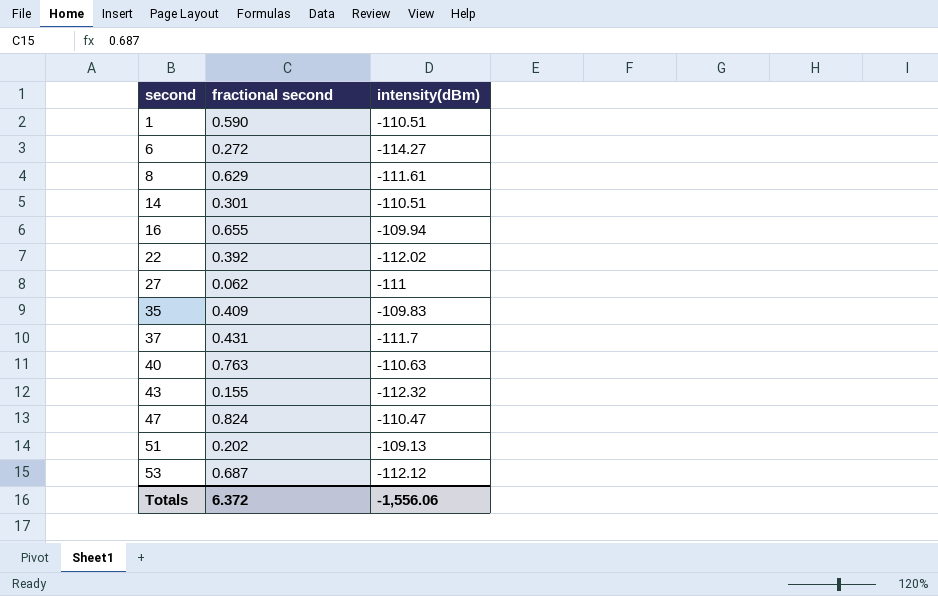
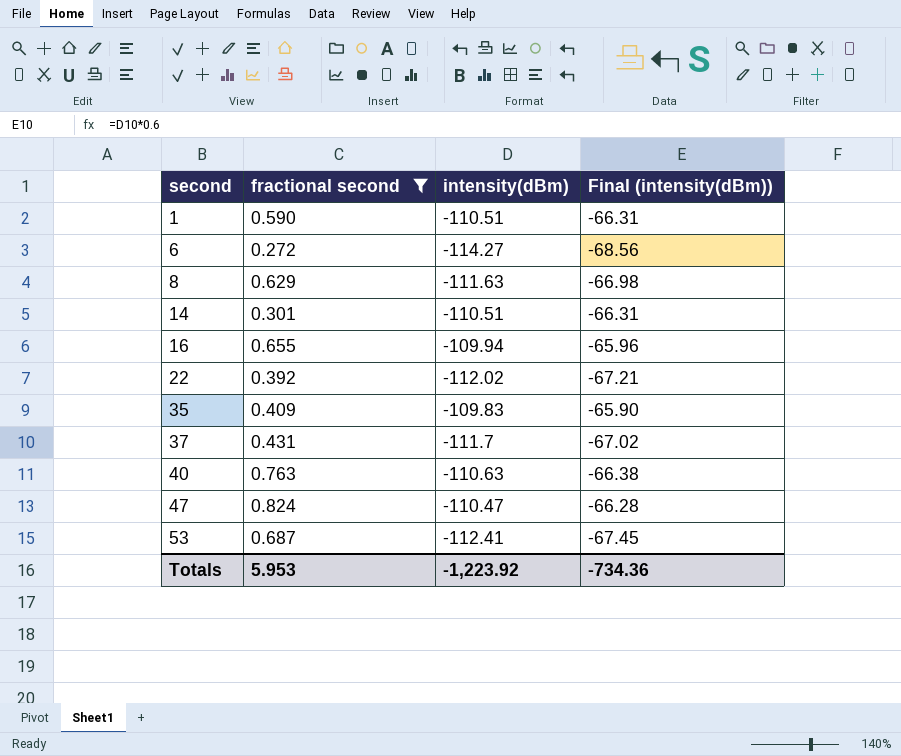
filter: none -> fractional second >= 0.272
column Final (intensity(dBm)) | formula: none -> [intensity(dBm)] * 0.6
8 | intensity(dBm): -111.61 -> -111.63
53 | intensity(dBm): -112.12 -> -112.41
Totals | fractional second: 6.372 -> 5.953
Totals | intensity(dBm): -1,556.06 -> -1,223.92

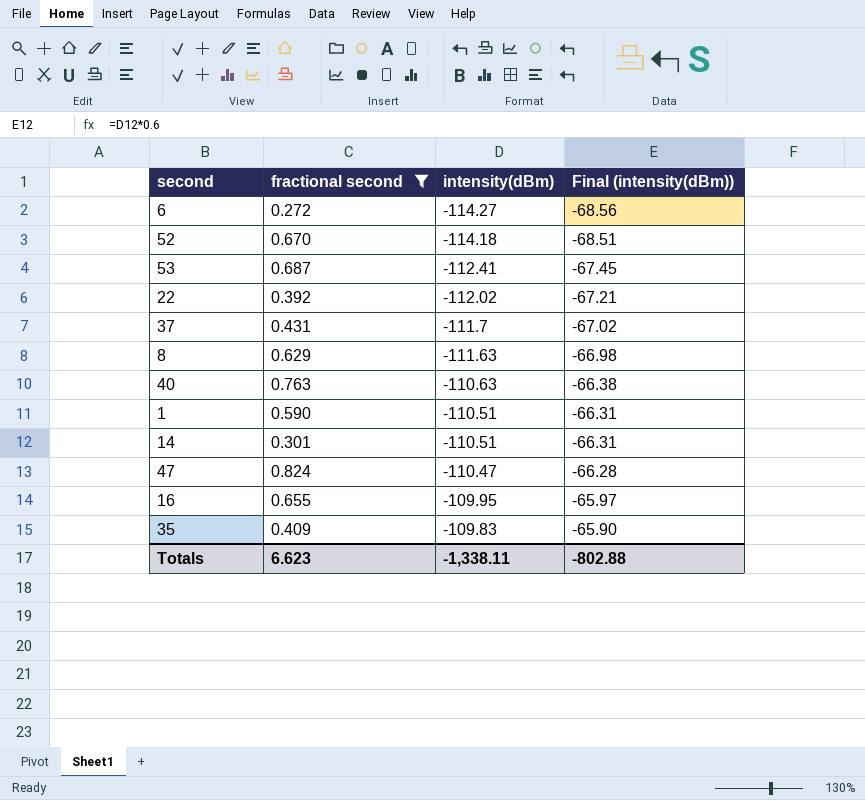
row order: second ascending -> intensity(dBm) ascending
row 52: none -> 0.670 | -114.18 | -68.51
16 | intensity(dBm): -109.94 -> -109.95
16 | Final (intensity(dBm)): -65.96 -> -65.97
Totals | fractional second: 5.953 -> 6.623
Totals | intensity(dBm): -1,223.92 -> -1,338.11
Totals | Final (intensity(dBm)): -734.36 -> -802.88

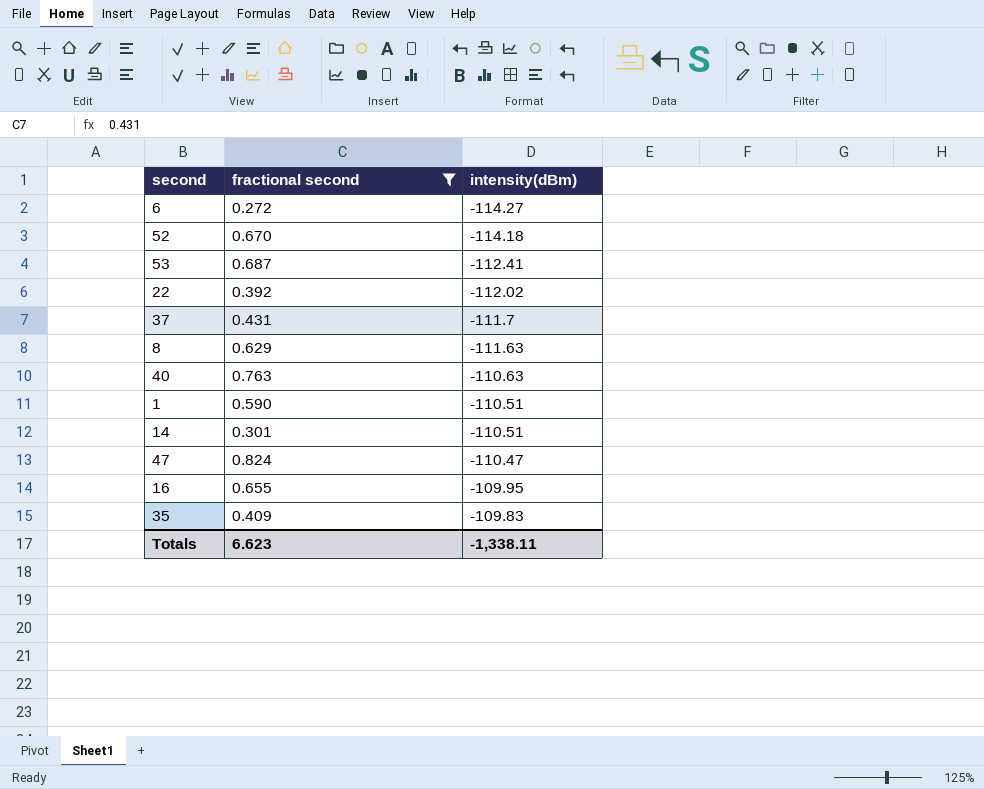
column Final (intensity(dBm)) | formula: [intensity(dBm)] * 0.6 -> none

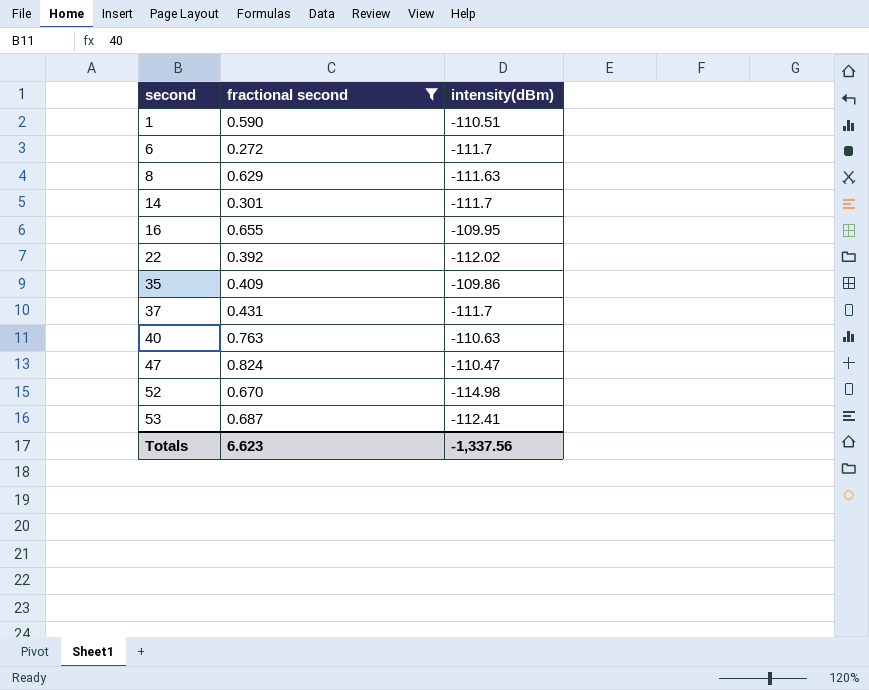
row order: intensity(dBm) ascending -> second ascending
6 | intensity(dBm): -114.27 -> -111.7
14 | intensity(dBm): -110.51 -> -111.7
35 | intensity(dBm): -109.83 -> -109.86
52 | intensity(dBm): -114.18 -> -114.98
Totals | intensity(dBm): -1,338.11 -> -1,337.56

